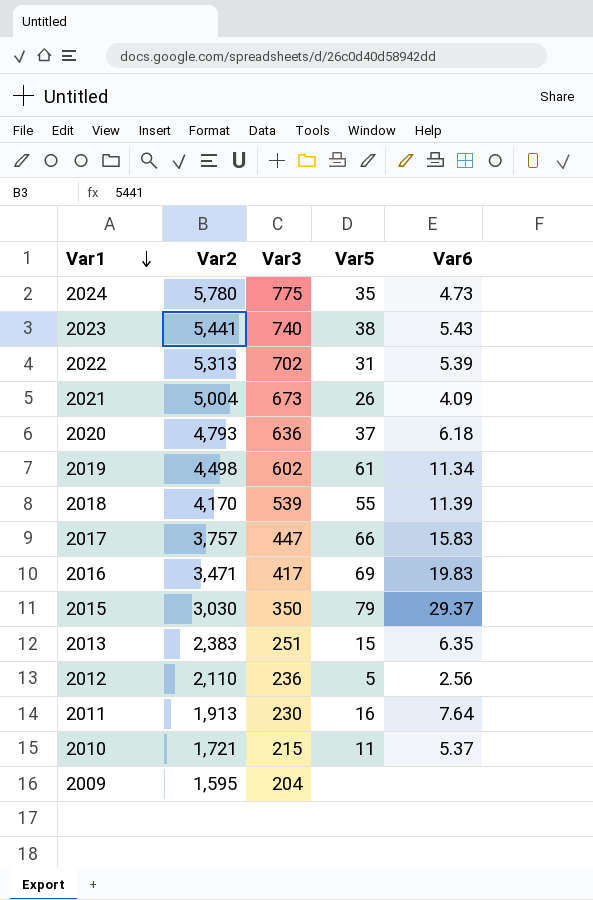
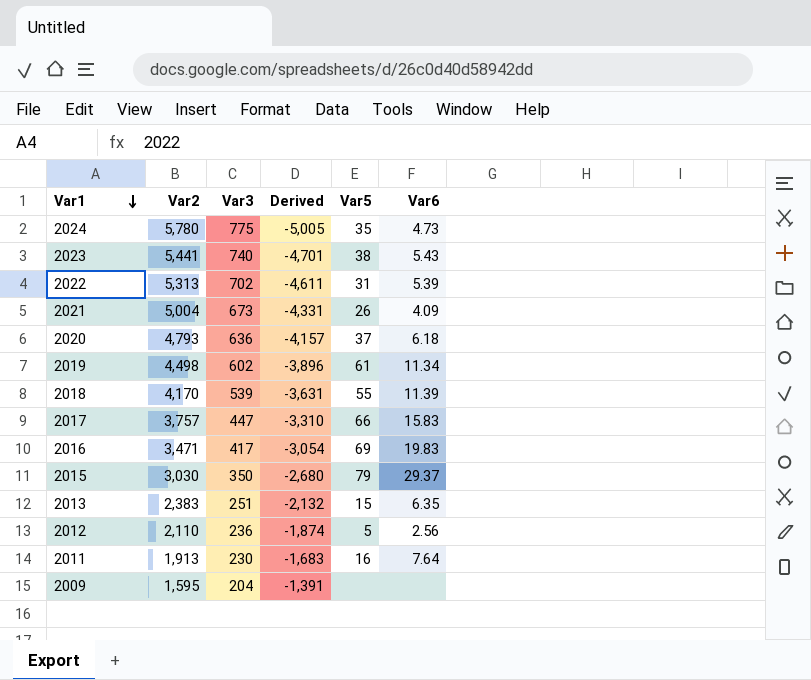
column Derived | formula: none -> [Var3] - [Var2]
row 2010: 1,721 | 215 | 11 | 5.37 -> none

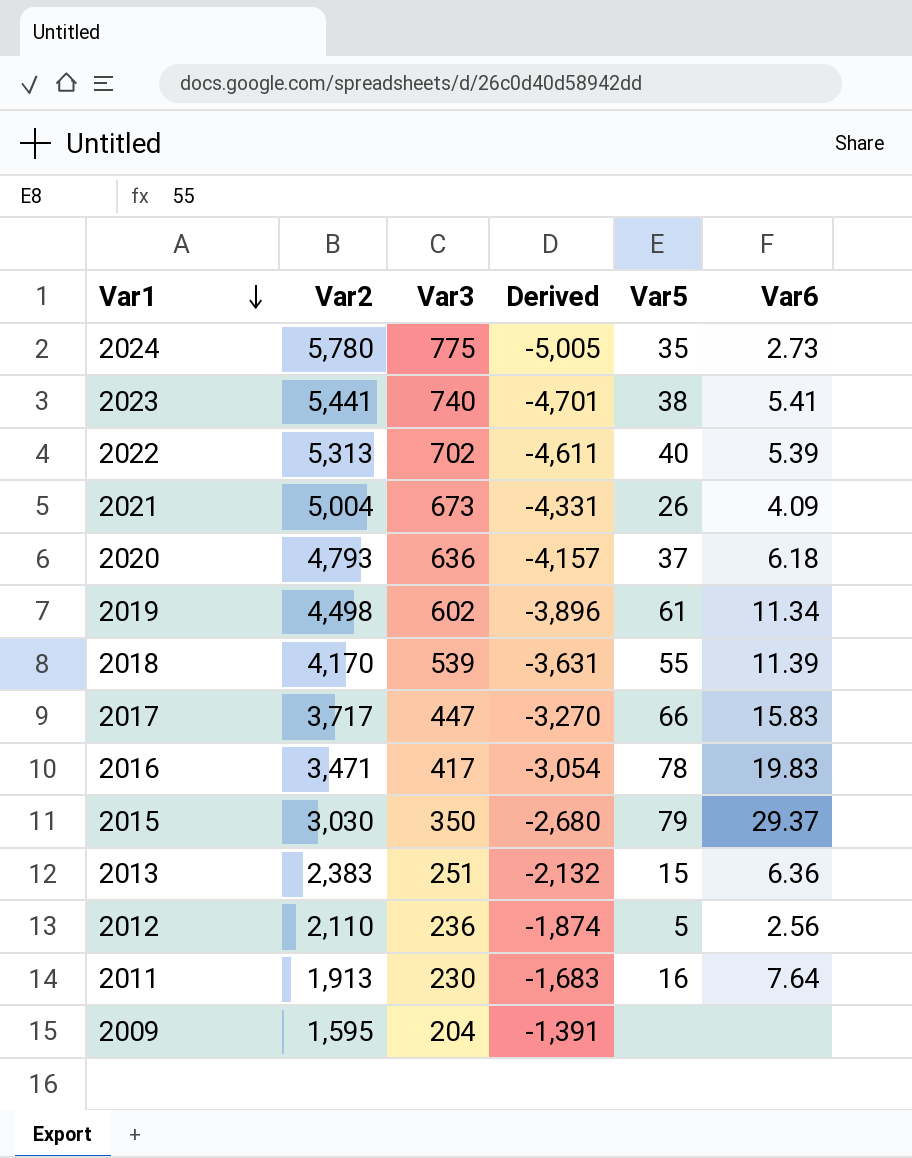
2024 | Var6: 4.73 -> 2.73
2023 | Var6: 5.43 -> 5.41
2022 | Var5: 31 -> 40
2017 | Var2: 3,757 -> 3,717
2017 | Derived: -3,310 -> -3,270
2016 | Var5: 69 -> 78
2013 | Var6: 6.35 -> 6.36

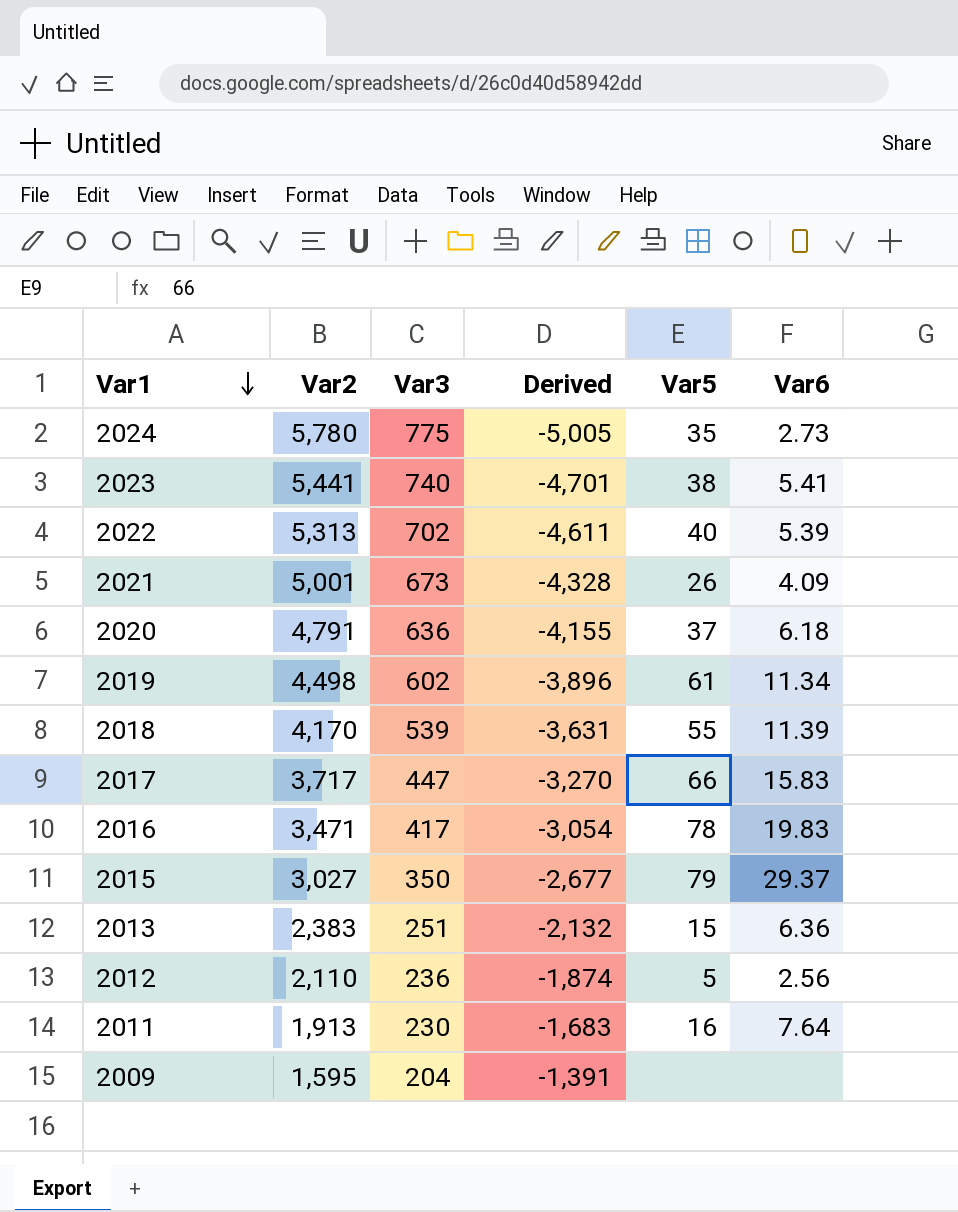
2021 | Var2: 5,004 -> 5,001
2021 | Derived: -4,331 -> -4,328
2020 | Var2: 4,793 -> 4,791
2020 | Derived: -4,157 -> -4,155
2015 | Var2: 3,030 -> 3,027
2015 | Derived: -2,680 -> -2,677

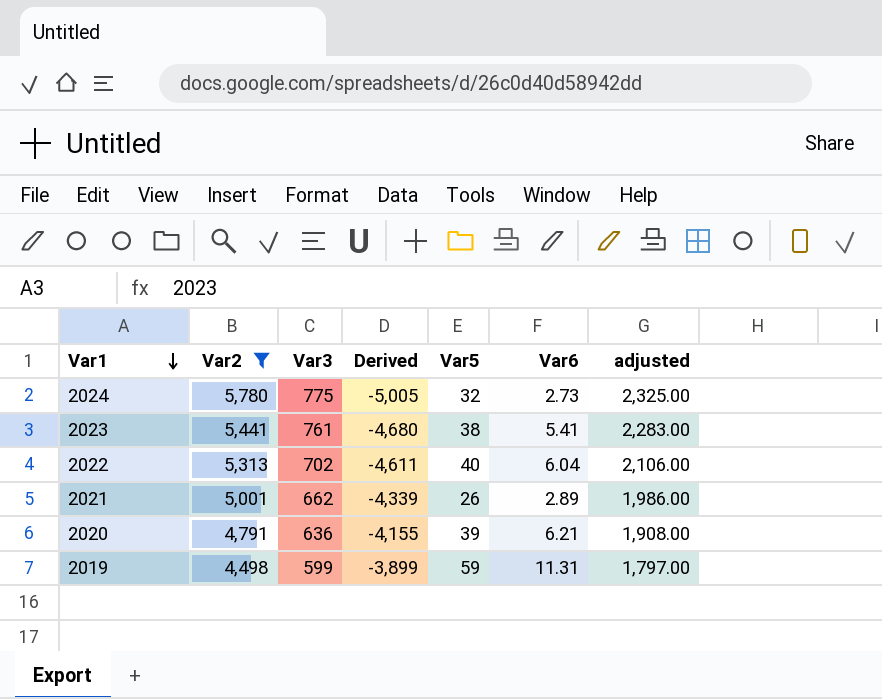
filter: none -> Var2 >= 4,498
column adjusted | formula: none -> [Var3] * 3
2024 | Var5: 35 -> 32
2023 | Var3: 740 -> 761
2023 | Derived: -4,701 -> -4,680
2022 | Var6: 5.39 -> 6.04
2021 | Var3: 673 -> 662
2021 | Derived: -4,328 -> -4,339
2021 | Var6: 4.09 -> 2.89
2020 | Var5: 37 -> 39
2020 | Var6: 6.18 -> 6.21
2019 | Var3: 602 -> 599
2019 | Derived: -3,896 -> -3,899
2019 | Var5: 61 -> 59
2019 | Var6: 11.34 -> 11.31

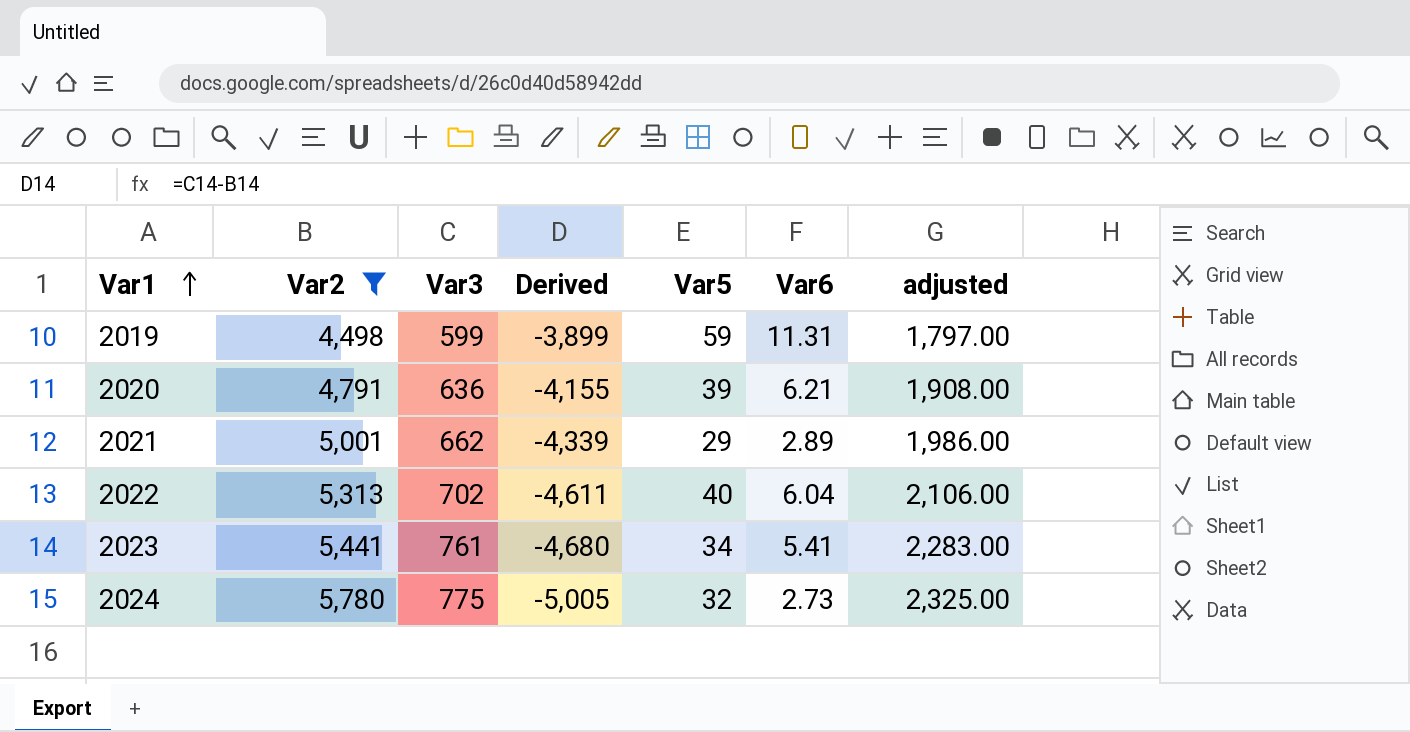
row order: Var1 descending -> Var1 ascending
2021 | Var5: 26 -> 29
2023 | Var5: 38 -> 34

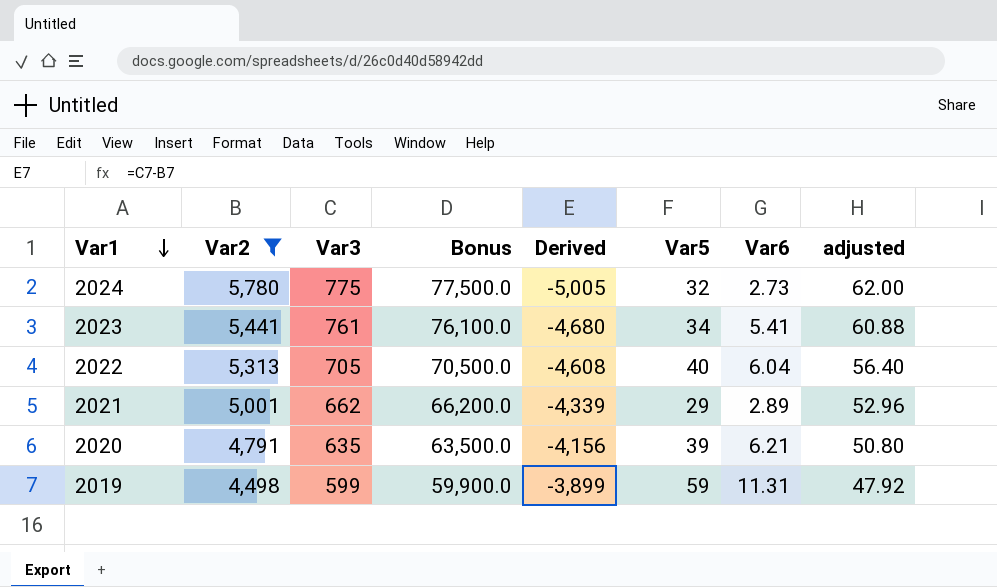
row order: Var1 ascending -> Var1 descending
column Bonus | formula: none -> [Var3] * 100
column adjusted | formula: [Var3] * 3 -> [Var3] * 0.08
2022 | Var3: 702 -> 705
2022 | Derived: -4,611 -> -4,608
2020 | Var3: 636 -> 635
2020 | Derived: -4,155 -> -4,156

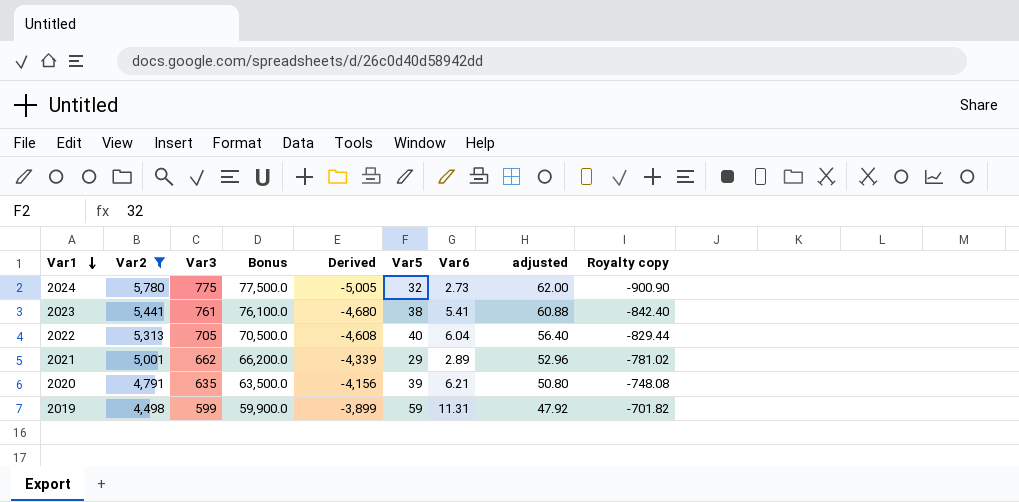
column Royalty copy | formula: none -> [Derived] * 0.18
2023 | Var5: 34 -> 38

